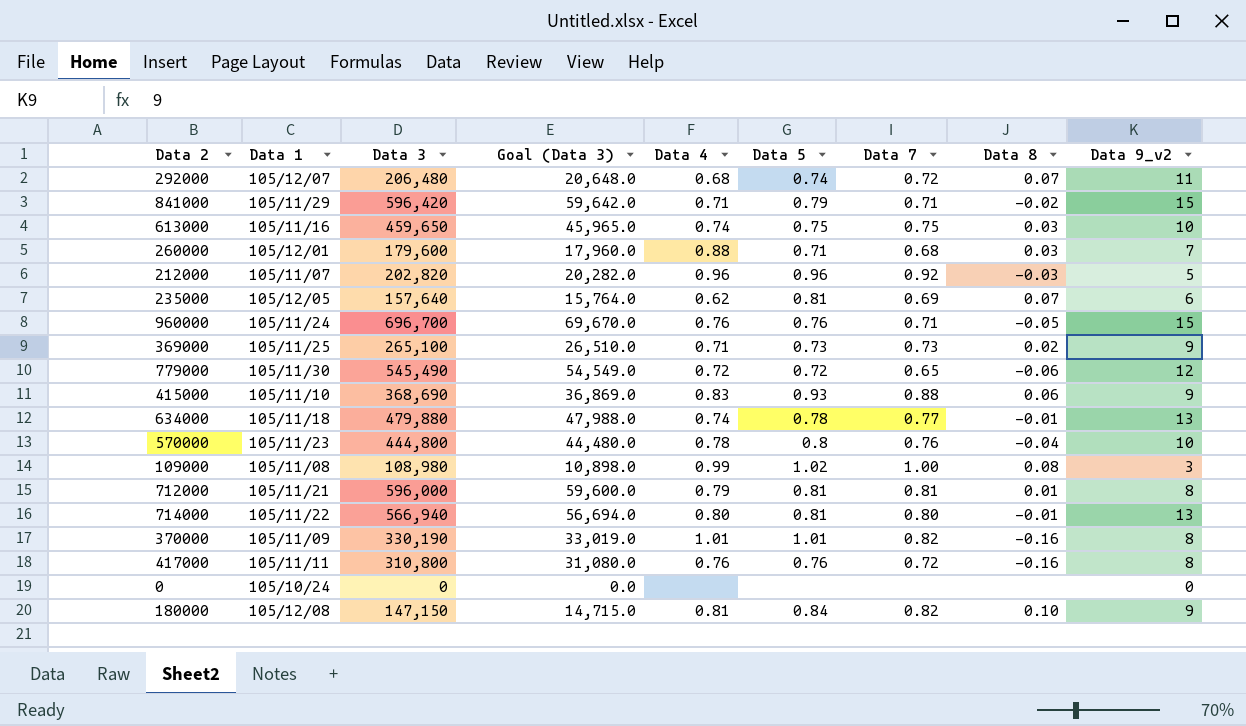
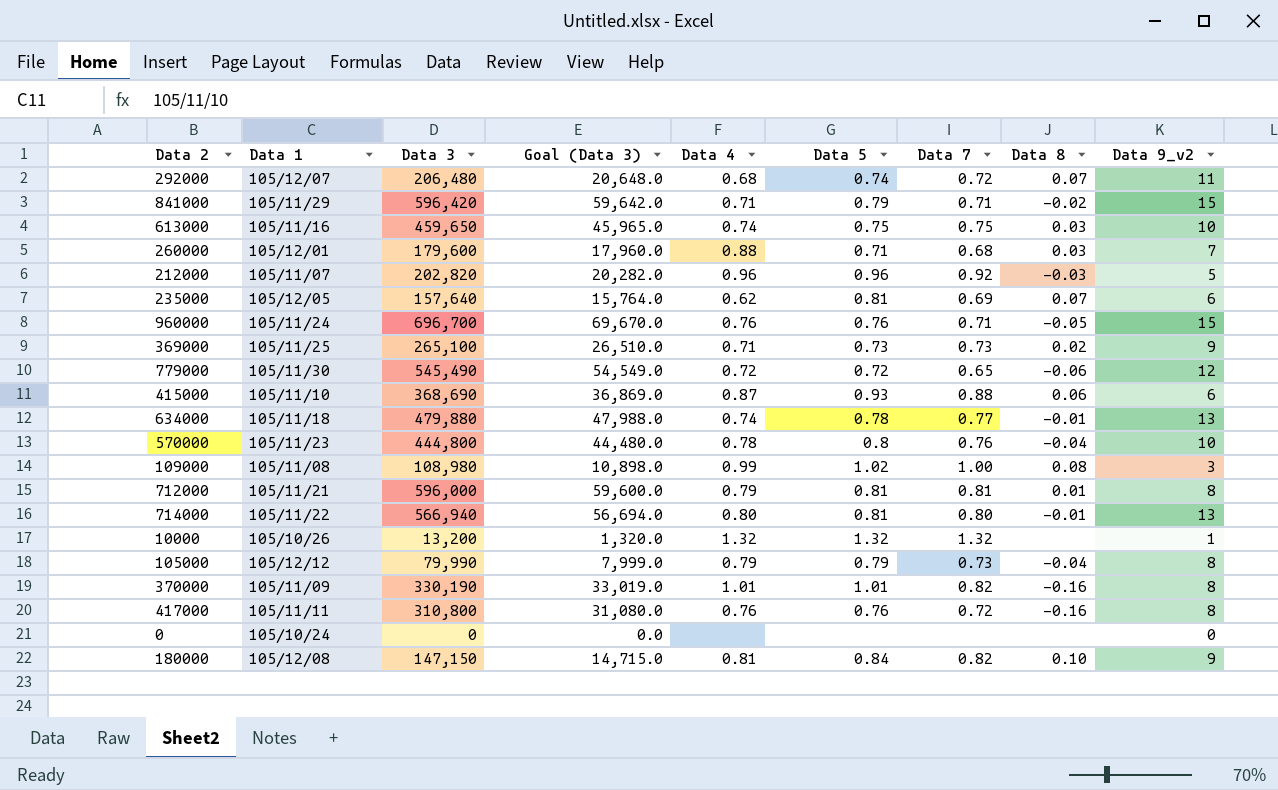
415000 | Data 4: 0.83 -> 0.87
415000 | Data 9_v2: 9 -> 6
row 10000: none -> 105/10/26 | 13,200 | 1,320.0 | 1.32 | 1.32 | 1.32 | none | 1
row 105000: none -> 105/12/12 | 79,990 | 7,999.0 | 0.79 | 0.79 | 0.73 | -0.04 | 8

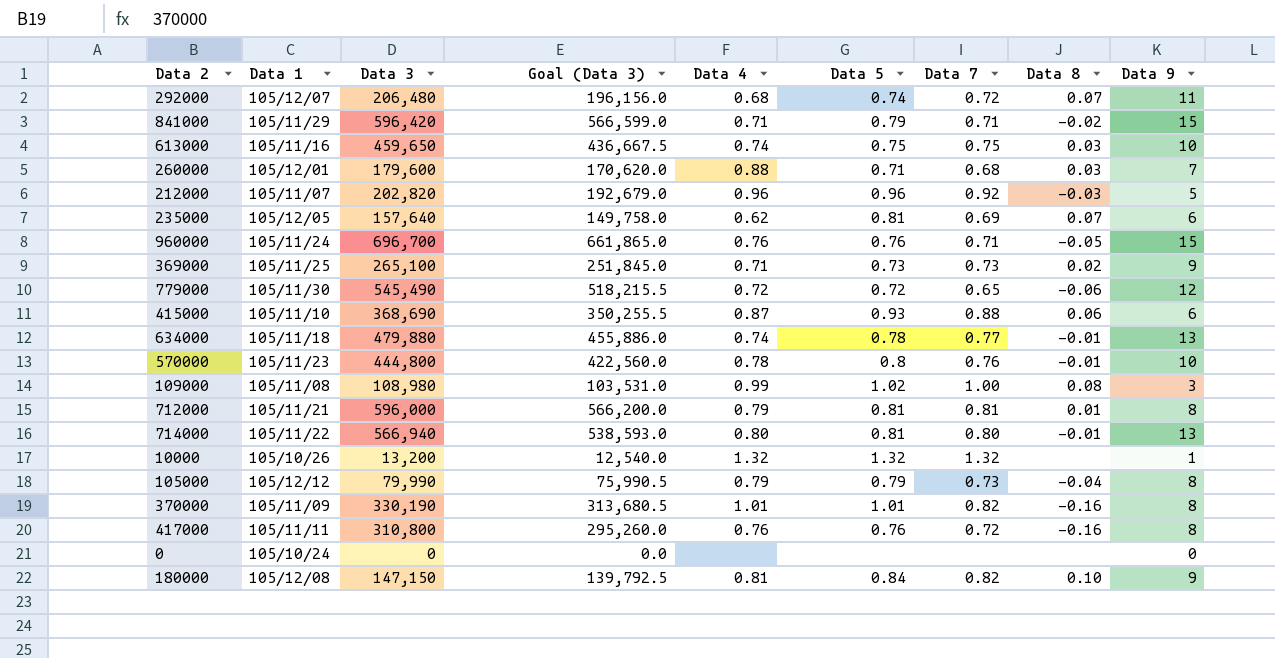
column Goal (Data 3) | formula: [Data 3] * 0.1 -> [Data 3] * 0.95
column name: Data 9_v2 -> Data 9
570000 | Data 8: -0.04 -> -0.01

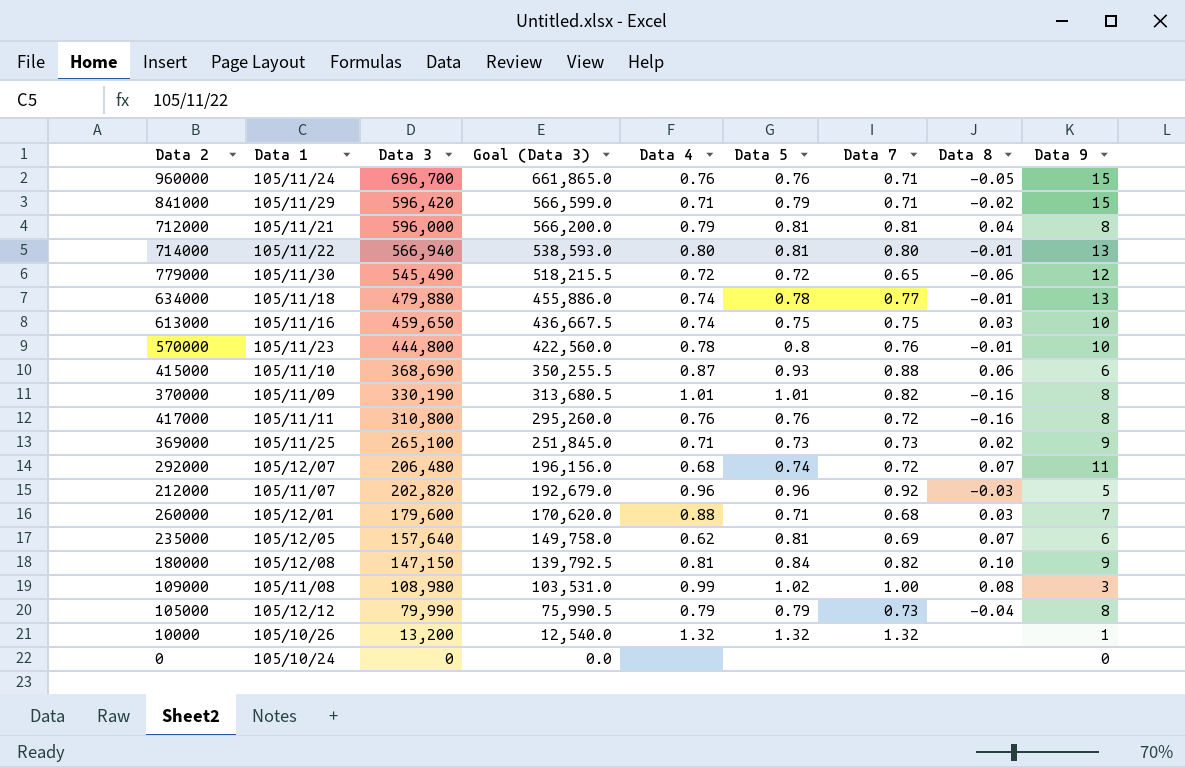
row order: none -> Data 3 descending
712000 | Data 8: 0.01 -> 0.04

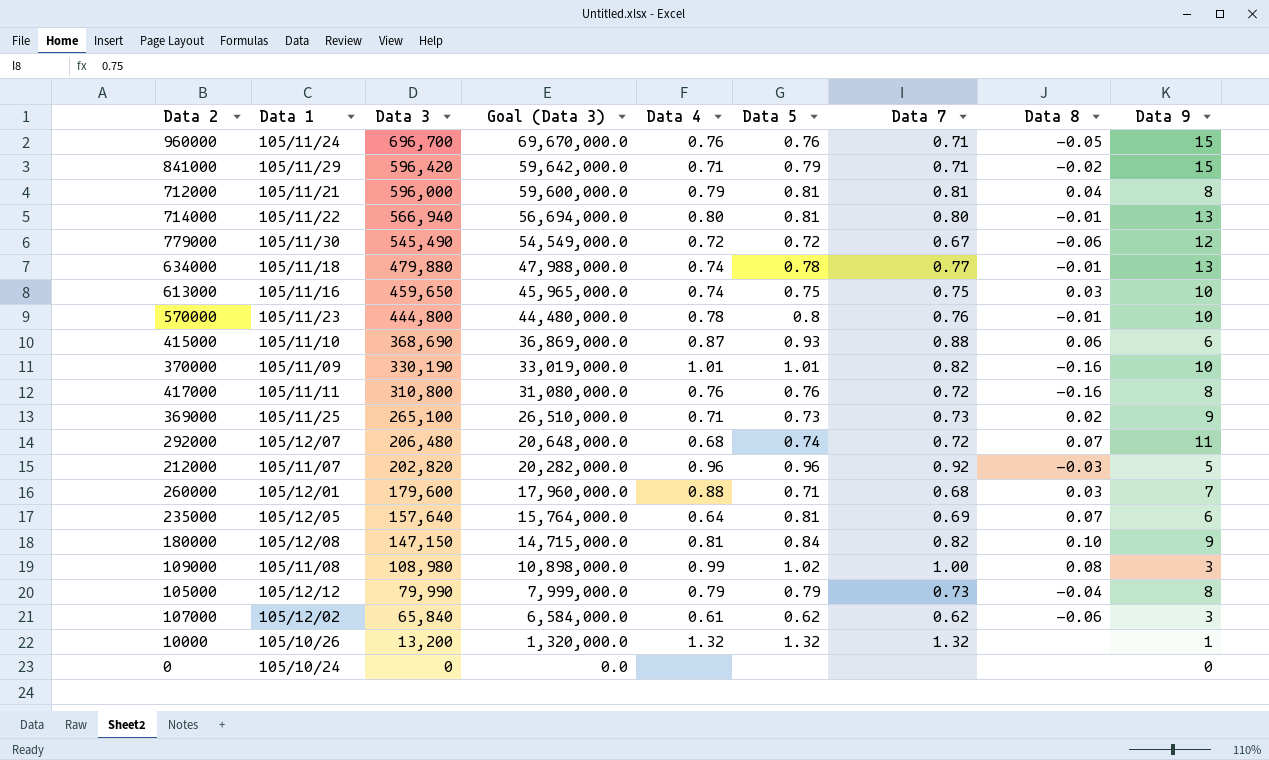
column Goal (Data 3) | formula: [Data 3] * 0.95 -> [Data 3] * 100
779000 | Data 7: 0.65 -> 0.67
370000 | Data 9: 8 -> 10
235000 | Data 4: 0.62 -> 0.64
row 107000: none -> 105/12/02 | 65,840 | 6,584,000.0 | 0.61 | 0.62 | 0.62 | -0.06 | 3

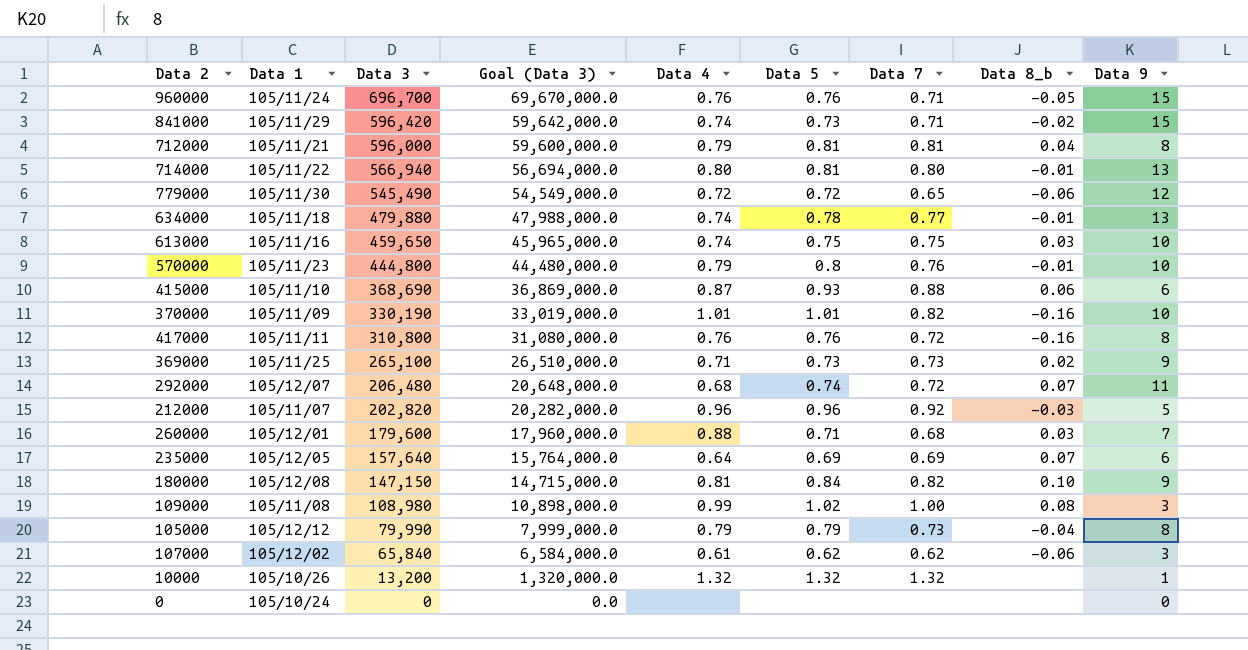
column name: Data 8 -> Data 8_b
841000 | Data 4: 0.71 -> 0.74
841000 | Data 5: 0.79 -> 0.73
779000 | Data 7: 0.67 -> 0.65
570000 | Data 4: 0.78 -> 0.79
235000 | Data 5: 0.81 -> 0.69

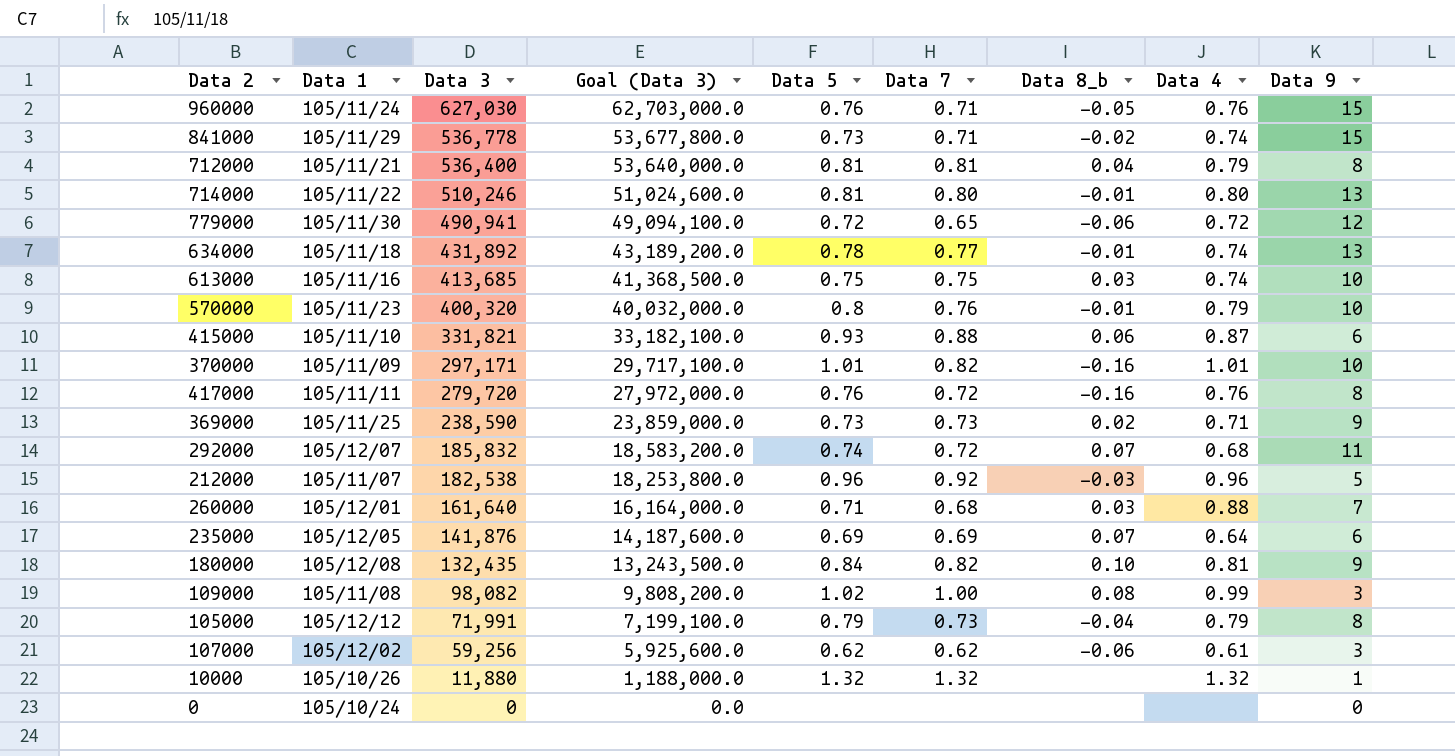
column Data 4 | position: 5 -> 8
960000 | Data 3: 696,700 -> 627,030
960000 | Goal (Data 3): 69,670,000.0 -> 62,703,000.0
841000 | Data 3: 596,420 -> 536,778
841000 | Goal (Data 3): 59,642,000.0 -> 53,677,800.0
712000 | Data 3: 596,000 -> 536,400
712000 | Goal (Data 3): 59,600,000.0 -> 53,640,000.0
714000 | Data 3: 566,940 -> 510,246
714000 | Goal (Data 3): 56,694,000.0 -> 51,024,600.0
779000 | Data 3: 545,490 -> 490,941
779000 | Goal (Data 3): 54,549,000.0 -> 49,094,100.0
634000 | Data 3: 479,880 -> 431,892
634000 | Goal (Data 3): 47,988,000.0 -> 43,189,200.0
613000 | Data 3: 459,650 -> 413,685
613000 | Goal (Data 3): 45,965,000.0 -> 41,368,500.0
570000 | Data 3: 444,800 -> 400,320
570000 | Goal (Data 3): 44,480,000.0 -> 40,032,000.0
415000 | Data 3: 368,690 -> 331,821
415000 | Goal (Data 3): 36,869,000.0 -> 33,182,100.0
370000 | Data 3: 330,190 -> 297,171
370000 | Goal (Data 3): 33,019,000.0 -> 29,717,100.0
417000 | Data 3: 310,800 -> 279,720
417000 | Goal (Data 3): 31,080,000.0 -> 27,972,000.0
369000 | Data 3: 265,100 -> 238,590
369000 | Goal (Data 3): 26,510,000.0 -> 23,859,000.0
292000 | Data 3: 206,480 -> 185,832
292000 | Goal (Data 3): 20,648,000.0 -> 18,583,200.0
212000 | Data 3: 202,820 -> 182,538
212000 | Goal (Data 3): 20,282,000.0 -> 18,253,800.0
260000 | Data 3: 179,600 -> 161,640
260000 | Goal (Data 3): 17,960,000.0 -> 16,164,000.0
235000 | Data 3: 157,640 -> 141,876
235000 | Goal (Data 3): 15,764,000.0 -> 14,187,600.0
180000 | Data 3: 147,150 -> 132,435
180000 | Goal (Data 3): 14,715,000.0 -> 13,243,500.0
109000 | Data 3: 108,980 -> 98,082
109000 | Goal (Data 3): 10,898,000.0 -> 9,808,200.0
105000 | Data 3: 79,990 -> 71,991
105000 | Goal (Data 3): 7,999,000.0 -> 7,199,100.0
107000 | Data 3: 65,840 -> 59,256
107000 | Goal (Data 3): 6,584,000.0 -> 5,925,600.0
10000 | Data 3: 13,200 -> 11,880
10000 | Goal (Data 3): 1,320,000.0 -> 1,188,000.0

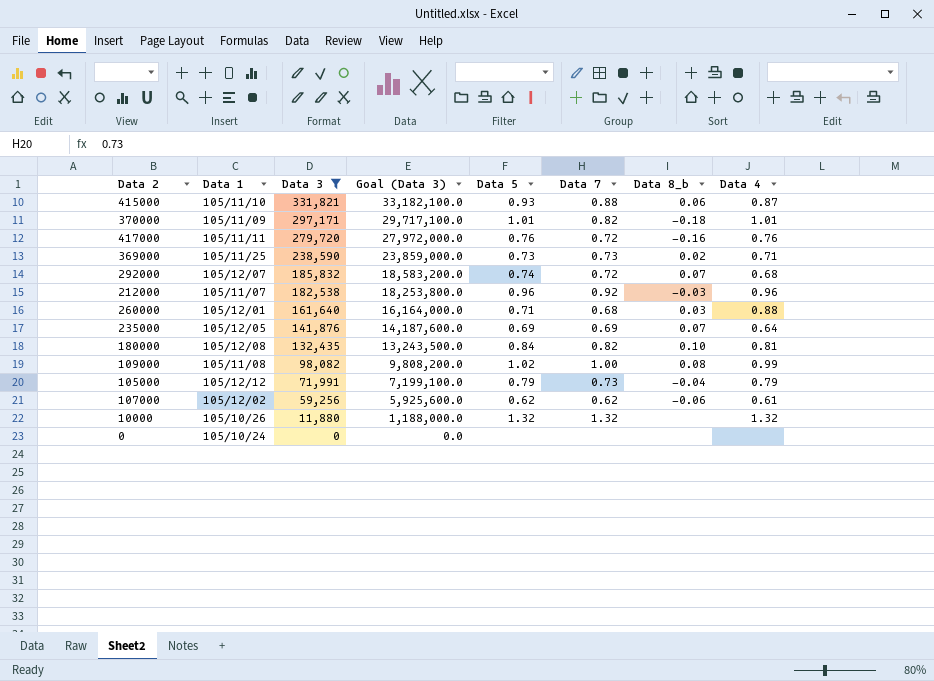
filter: none -> Data 3 <= 331,821
column Data 9 | position: 9 -> none
370000 | Data 8_b: -0.16 -> -0.18

